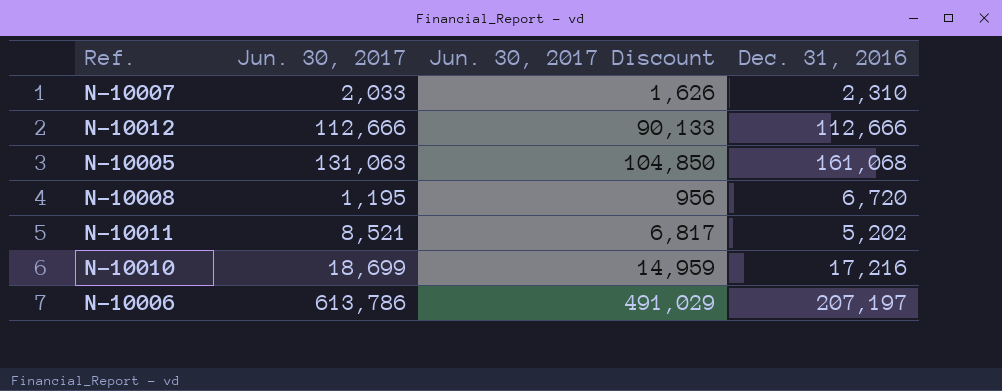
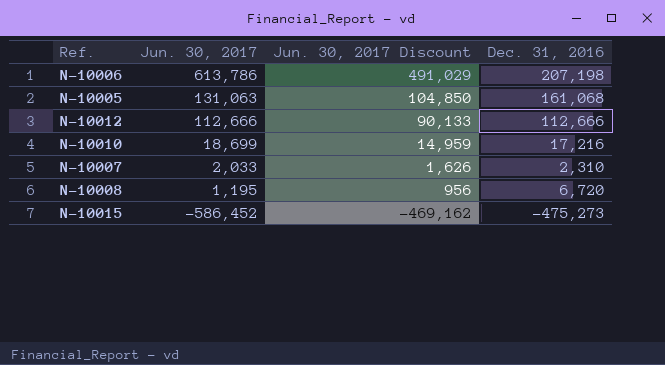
row order: none -> Jun. 30, 2017 descending
row N-10011: 8,521 | 6,817 | 5,202 -> none
N-10006 | Dec. 31, 2016: 207,197 -> 207,198
row N-10015: none -> -586,452 | -469,162 | -475,273

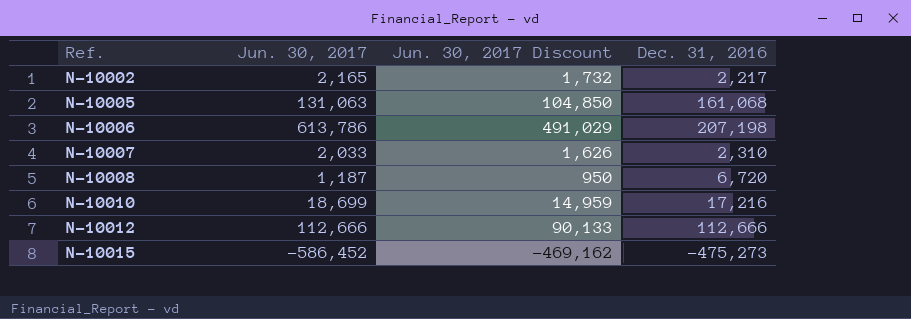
row order: Jun. 30, 2017 descending -> Ref. ascending
row N-10002: none -> 2,165 | 1,732 | 2,217
N-10008 | Jun. 30, 2017: 1,195 -> 1,187
N-10008 | Jun. 30, 2017 Discount: 956 -> 950

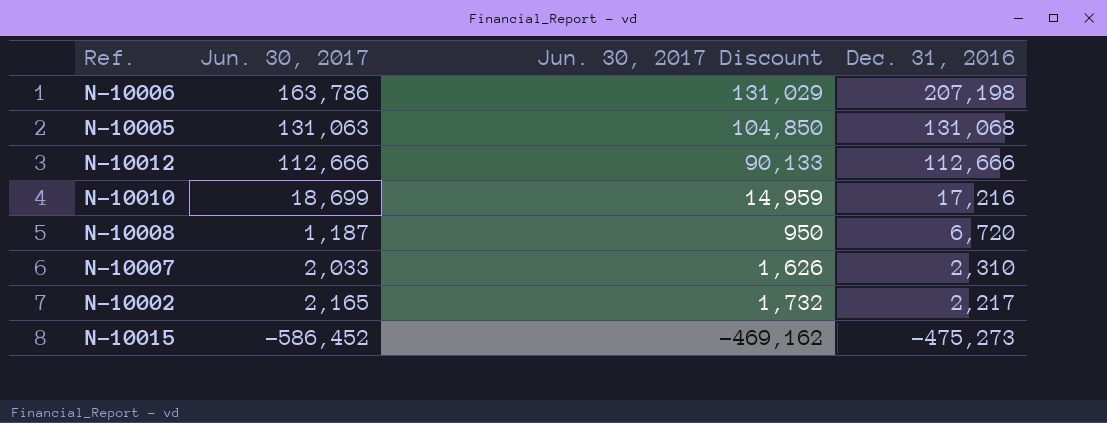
row order: Ref. ascending -> Dec. 31, 2016 descending
N-10006 | Jun. 30, 2017: 613,786 -> 163,786
N-10006 | Jun. 30, 2017 Discount: 491,029 -> 131,029
N-10005 | Dec. 31, 2016: 161,068 -> 131,068

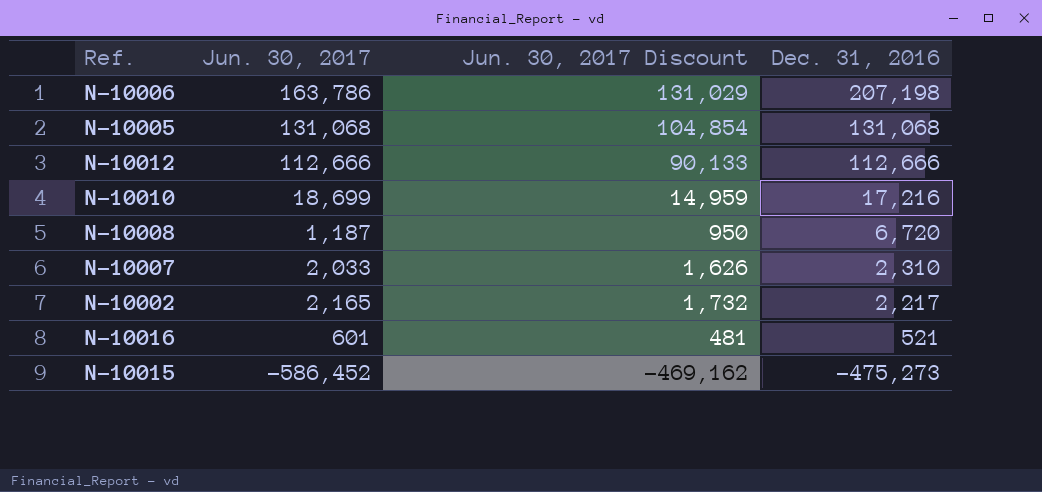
N-10005 | Jun. 30, 2017: 131,063 -> 131,068
N-10005 | Jun. 30, 2017 Discount: 104,850 -> 104,854
row N-10016: none -> 601 | 481 | 521

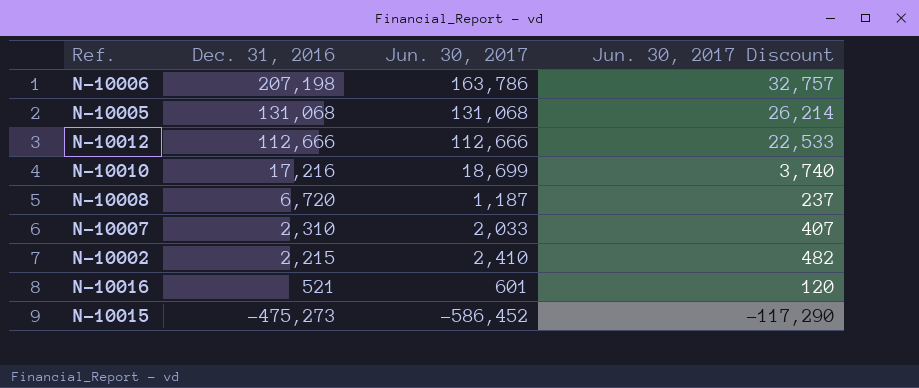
column Dec. 31, 2016 | position: 4 -> 2
column Jun. 30, 2017 Discount | formula: [Jun. 30, 2017] * 0.8 -> [Jun. 30, 2017] * 0.2
N-10002 | Dec. 31, 2016: 2,217 -> 2,215
N-10002 | Jun. 30, 2017: 2,165 -> 2,410

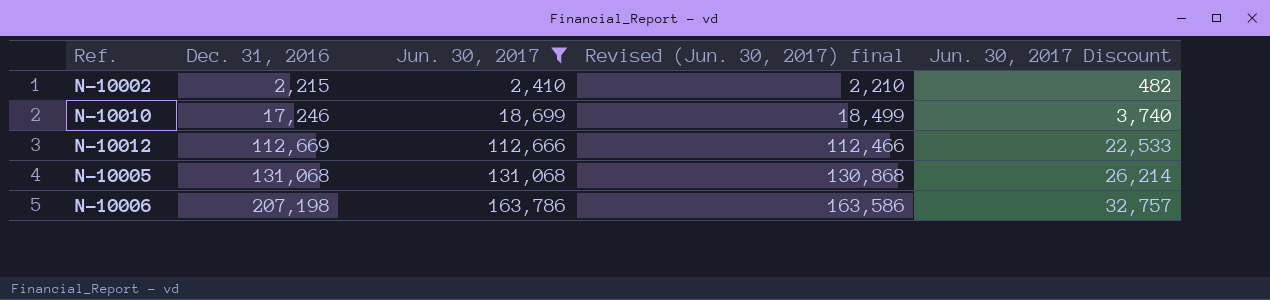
filter: none -> Jun. 30, 2017 >= 2,410
row order: Dec. 31, 2016 descending -> Dec. 31, 2016 ascending
column Revised (Jun. 30, 2017) final | formula: none -> [Jun. 30, 2017] - 200
N-10010 | Dec. 31, 2016: 17,216 -> 17,246
N-10012 | Dec. 31, 2016: 112,666 -> 112,669

